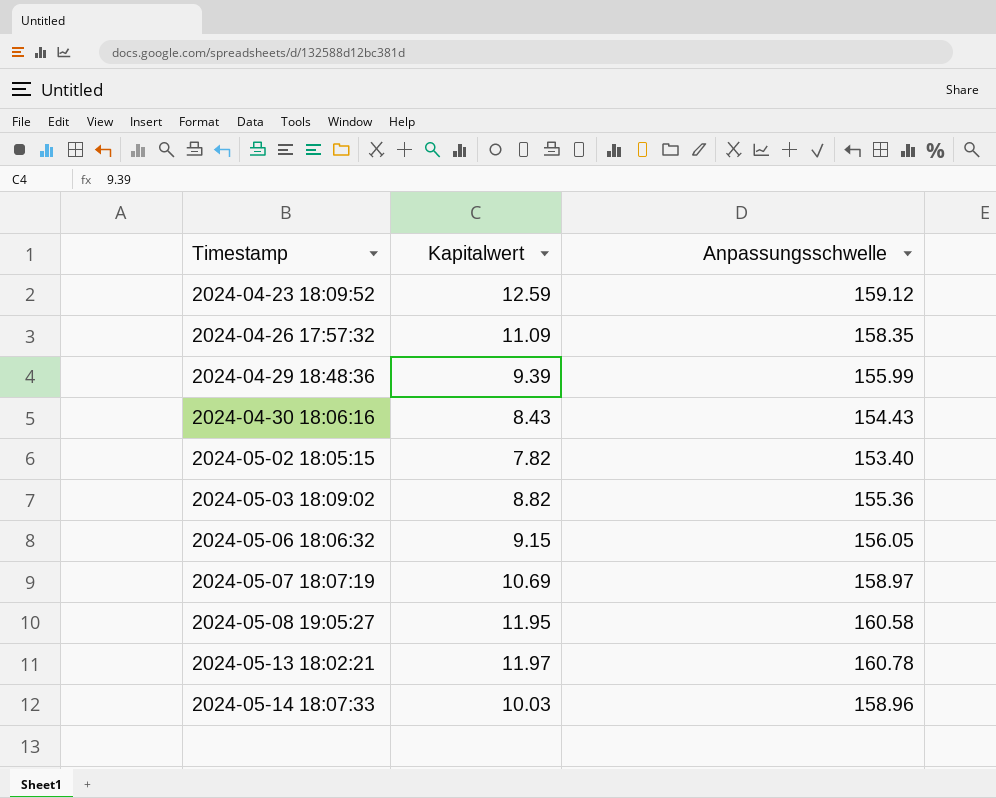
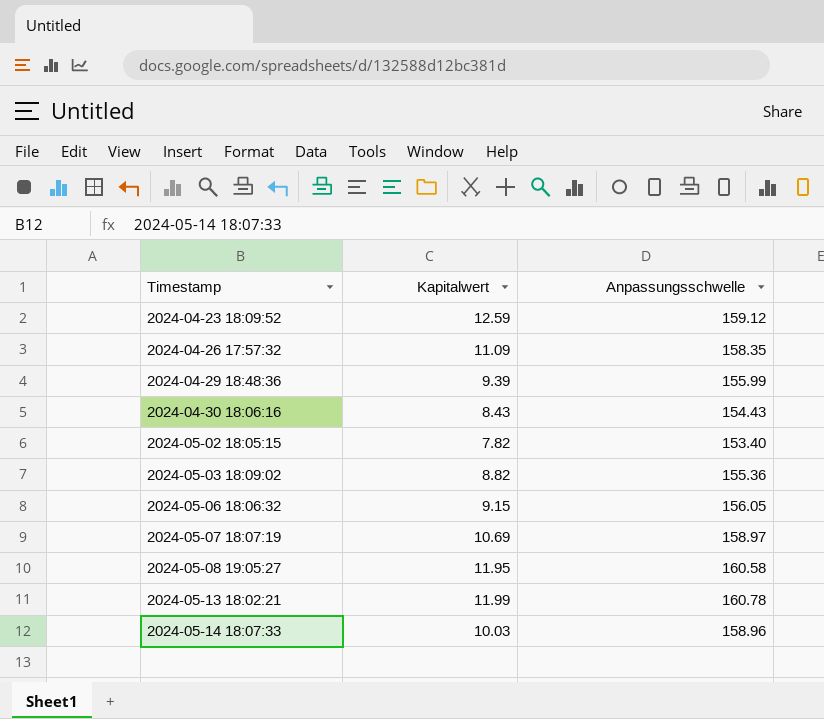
2024-05-13 18:02:21 | Kapitalwert: 11.97 -> 11.99

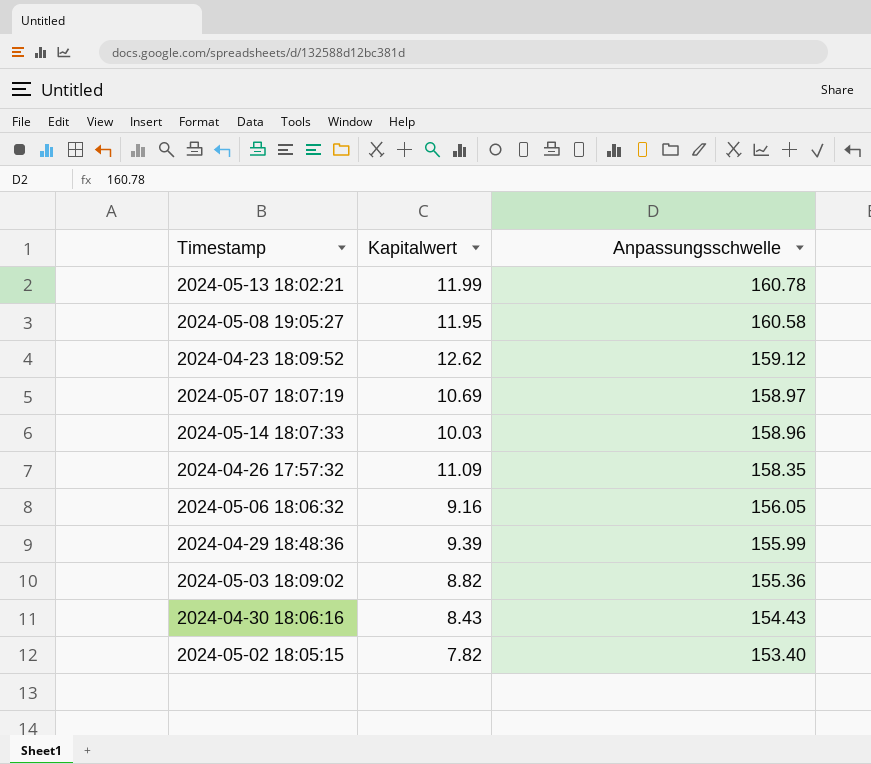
row order: Timestamp ascending -> Anpassungsschwelle descending
2024-04-23 18:09:52 | Kapitalwert: 12.59 -> 12.62
2024-05-06 18:06:32 | Kapitalwert: 9.15 -> 9.16

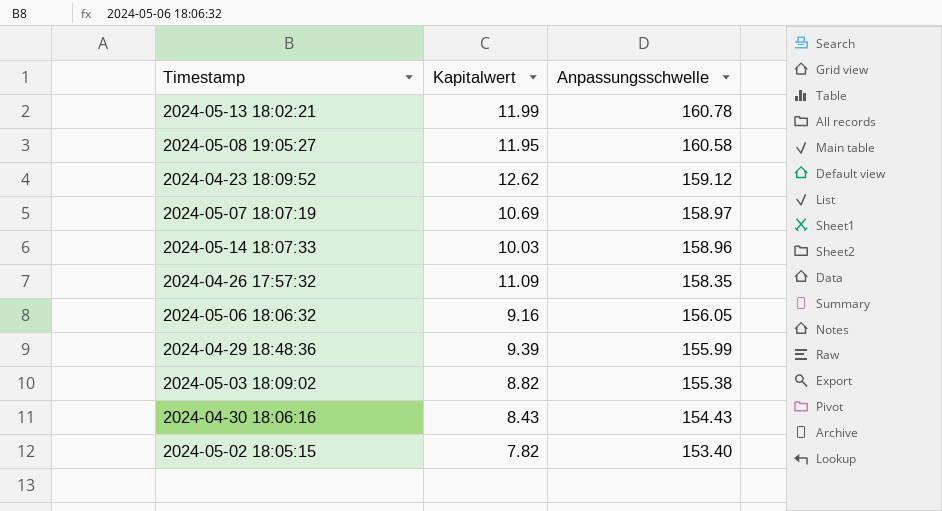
2024-05-03 18:09:02 | Anpassungsschwelle: 155.36 -> 155.38

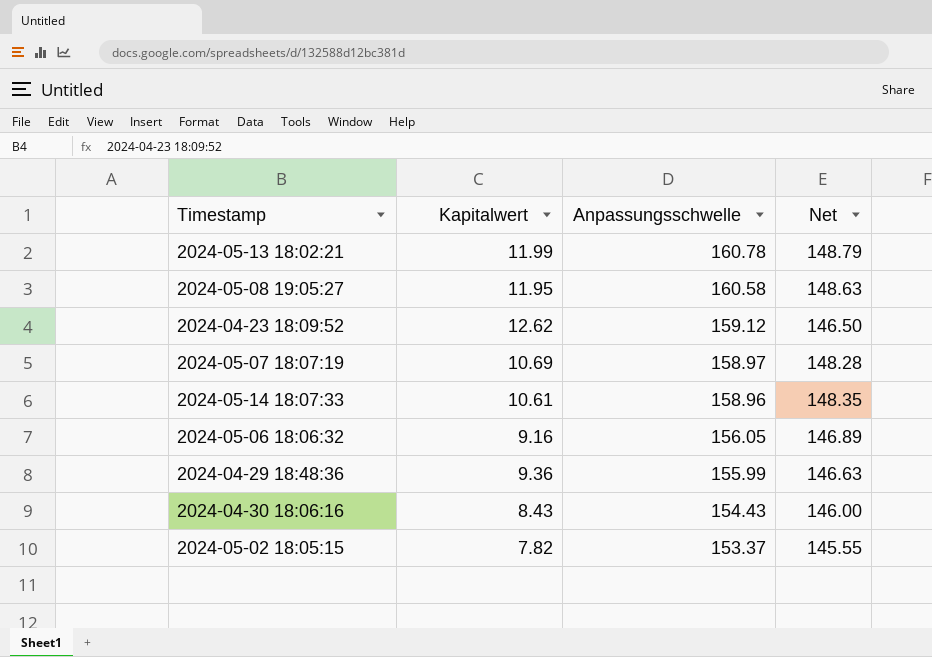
column Net | formula: none -> [Anpassungsschwelle] - [Kapitalwert]
row 2024-04-26 17:57:32: 11.09 | 158.35 -> none
row 2024-05-03 18:09:02: 8.82 | 155.38 -> none
2024-05-14 18:07:33 | Kapitalwert: 10.03 -> 10.61
2024-04-29 18:48:36 | Kapitalwert: 9.39 -> 9.36
2024-05-02 18:05:15 | Anpassungsschwelle: 153.40 -> 153.37

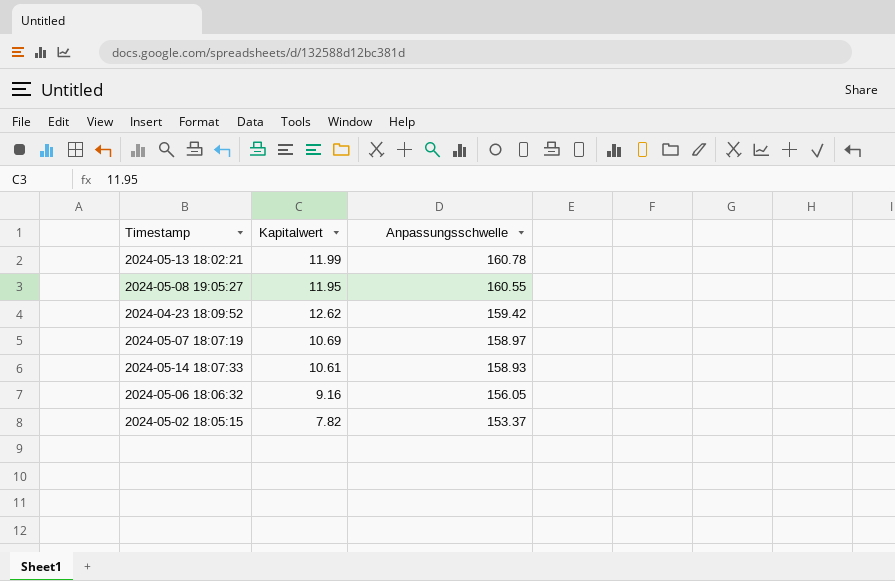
column Net | formula: [Anpassungsschwelle] - [Kapitalwert] -> none
row 2024-04-29 18:48:36: 9.36 | 155.99 | 146.63 -> none
row 2024-04-30 18:06:16: 8.43 | 154.43 | 146.00 -> none
2024-05-08 19:05:27 | Anpassungsschwelle: 160.58 -> 160.55
2024-04-23 18:09:52 | Anpassungsschwelle: 159.12 -> 159.42
2024-05-14 18:07:33 | Anpassungsschwelle: 158.96 -> 158.93

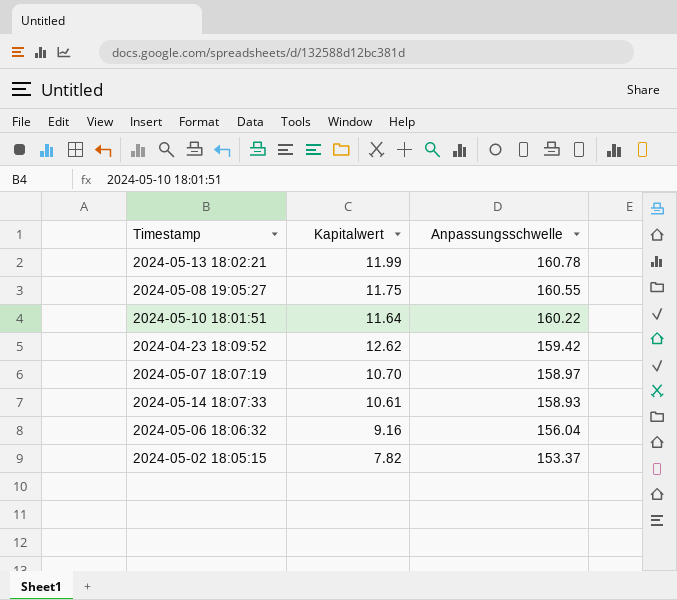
2024-05-08 19:05:27 | Kapitalwert: 11.95 -> 11.75
row 2024-05-10 18:01:51: none -> 11.64 | 160.22
2024-05-07 18:07:19 | Kapitalwert: 10.69 -> 10.70
2024-05-06 18:06:32 | Anpassungsschwelle: 156.05 -> 156.04

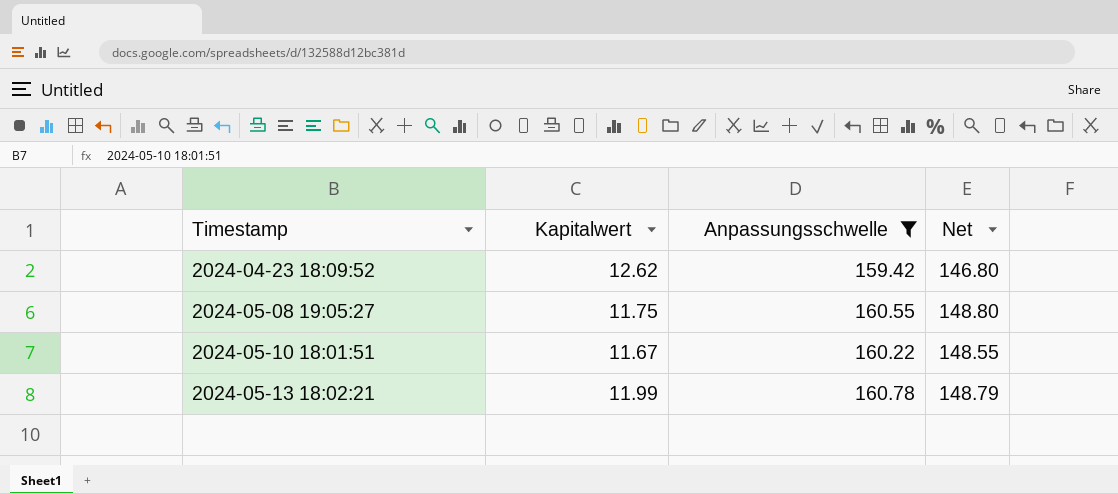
filter: none -> Anpassungsschwelle >= 159.42
row order: Anpassungsschwelle descending -> Timestamp ascending
column Net | formula: none -> [Anpassungsschwelle] - [Kapitalwert]
2024-05-10 18:01:51 | Kapitalwert: 11.64 -> 11.67

